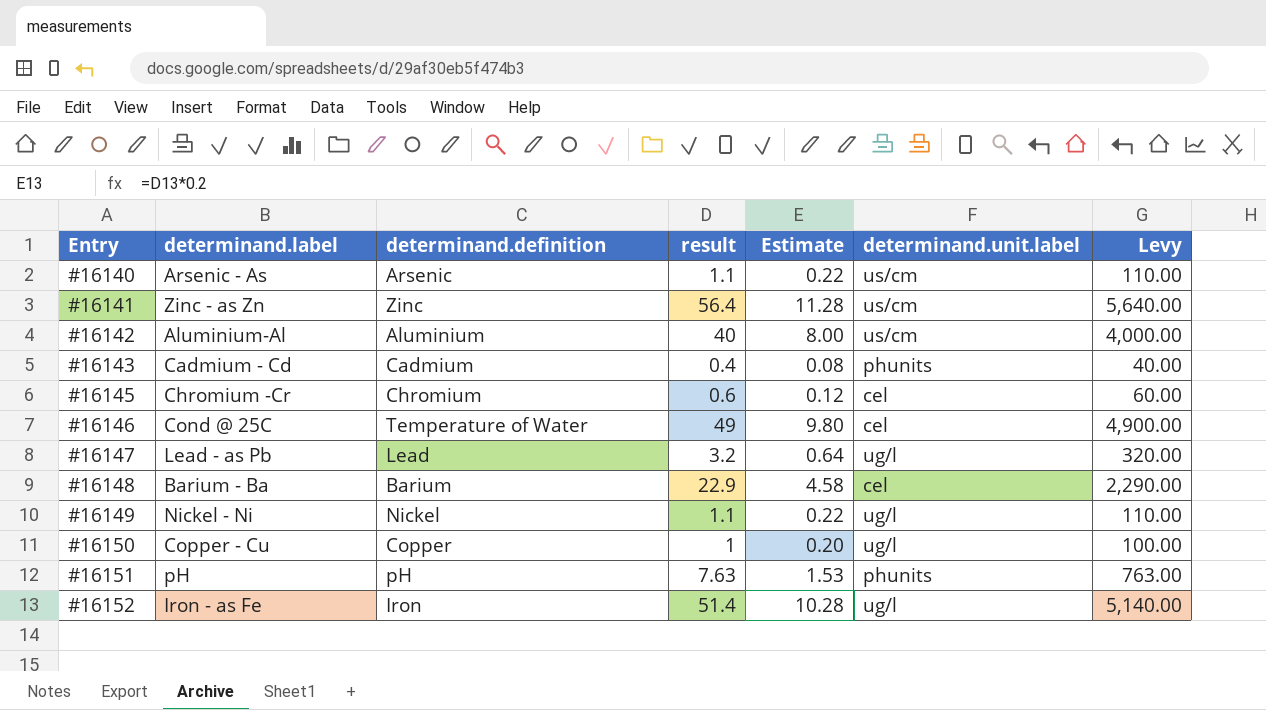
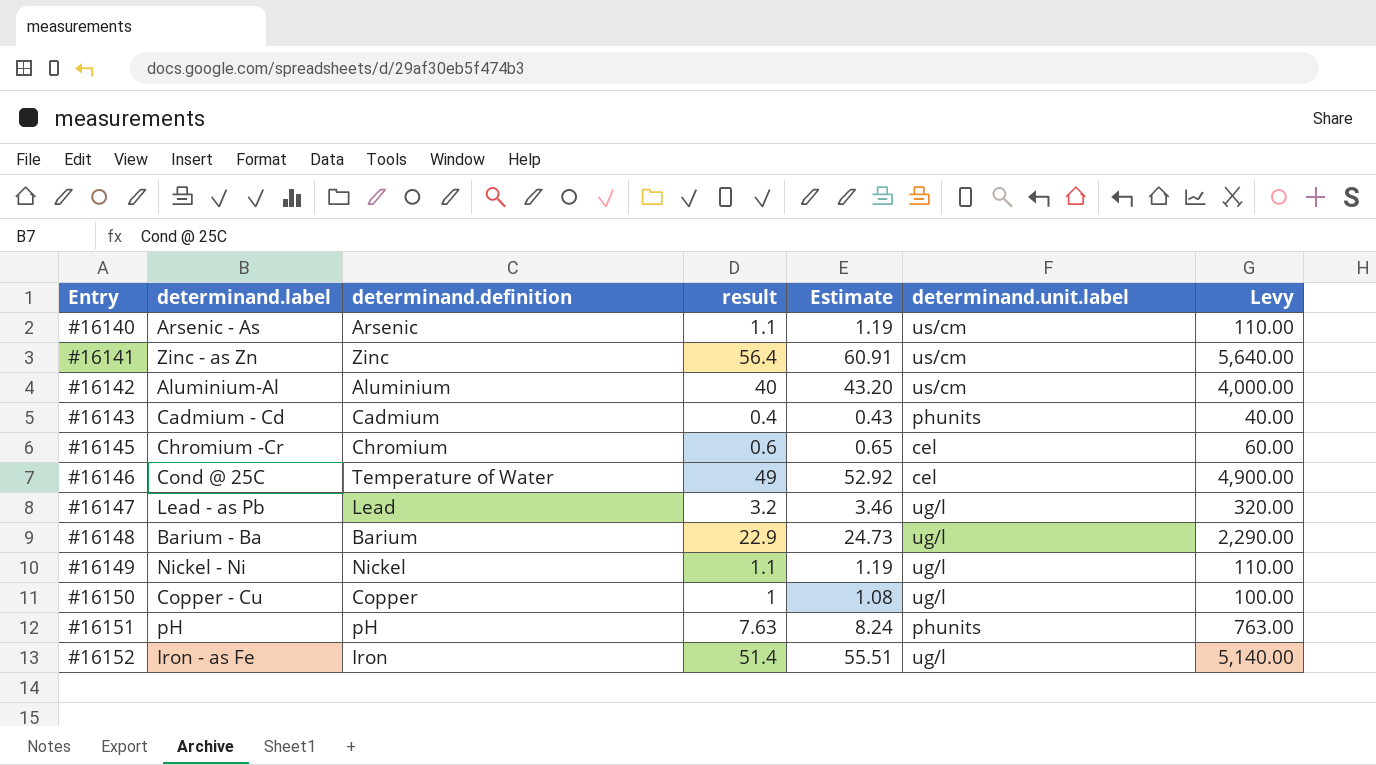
column Estimate | formula: [result] * 0.2 -> [result] * 1.08
#16148 | determinand.unit.label: cel -> ug/l

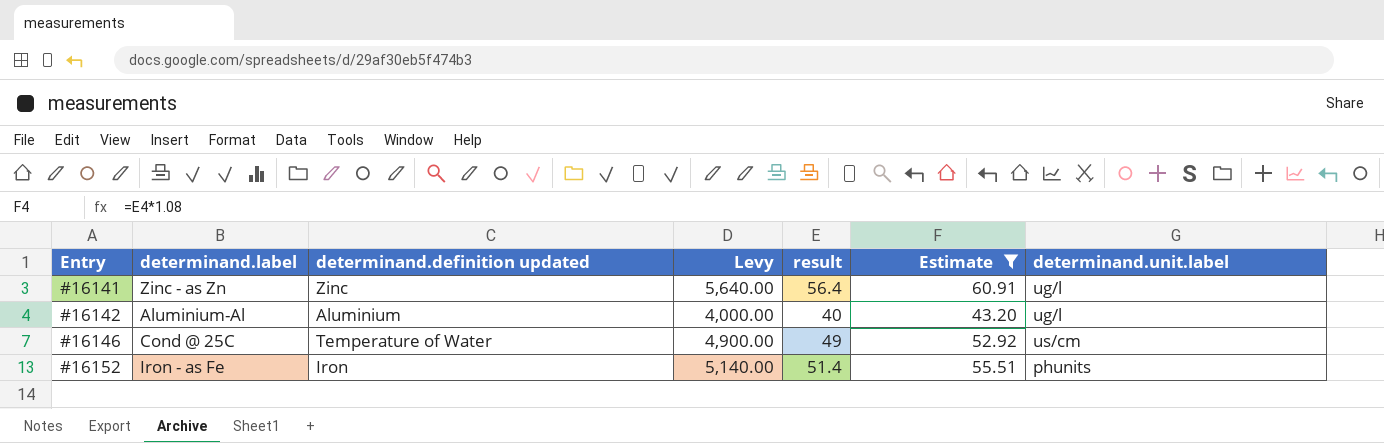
filter: none -> Estimate >= 43.20
column name: determinand.definition -> determinand.definition updated
column Levy | position: 7 -> 4
#16141 | determinand.unit.label: us/cm -> ug/l
#16142 | determinand.unit.label: us/cm -> ug/l
#16146 | determinand.unit.label: cel -> us/cm
#16152 | determinand.unit.label: ug/l -> phunits

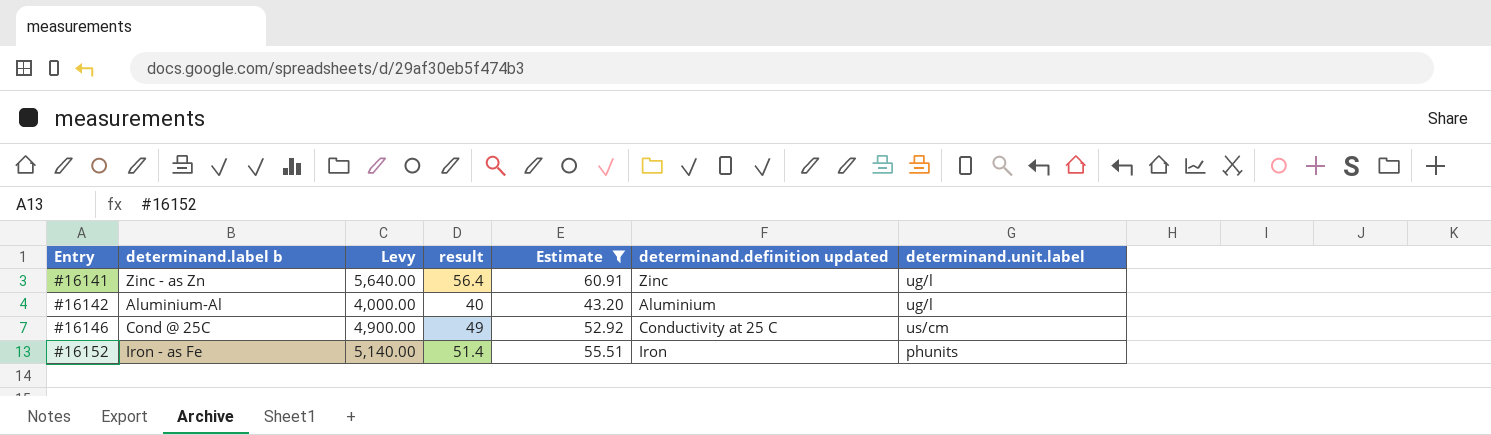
column name: determinand.label -> determinand.label b
column determinand.definition updated | position: 3 -> 6
#16146 | determinand.definition updated: Temperature of Water -> Conductivity at 25 C

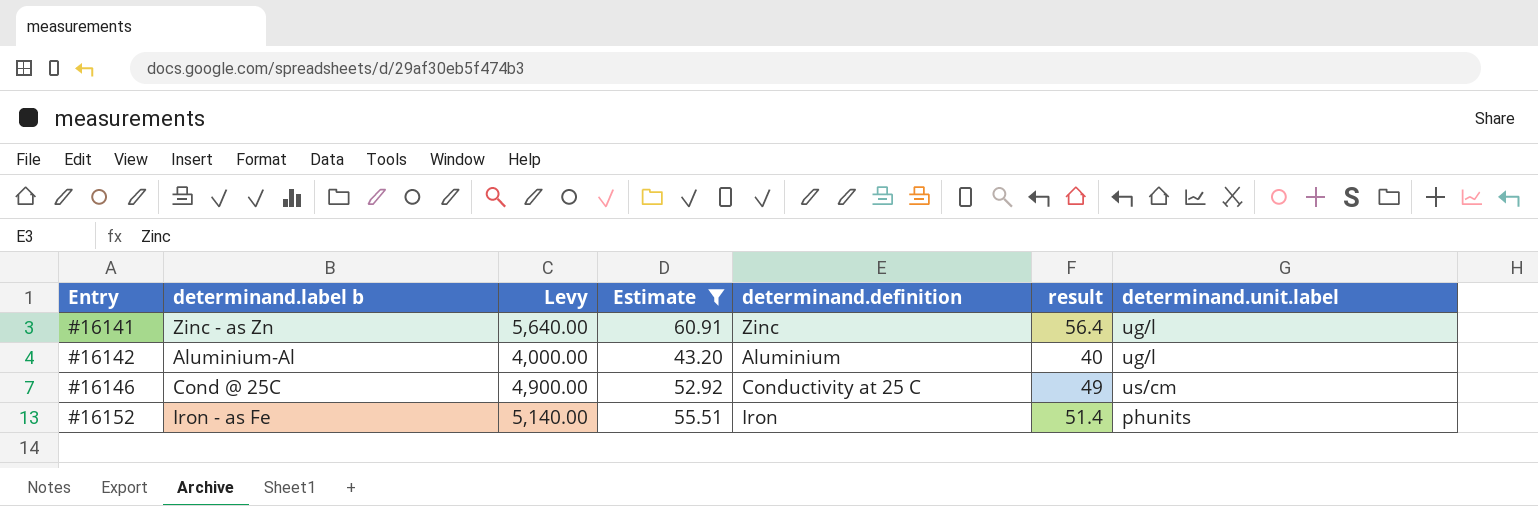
column name: determinand.definition updated -> determinand.definition
column result | position: 4 -> 6

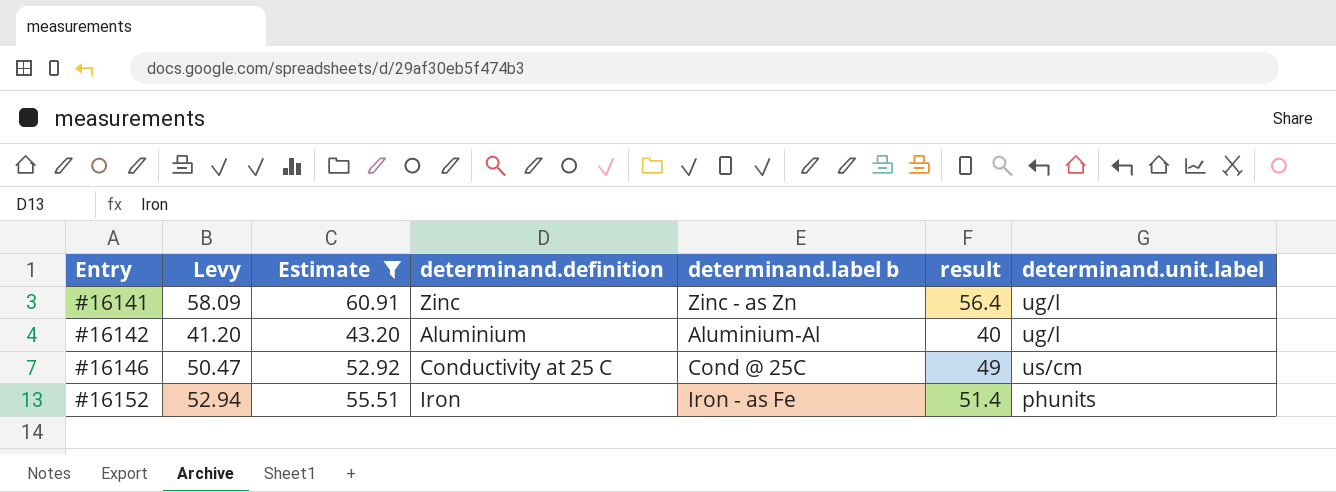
column Levy | formula: [result] * 100 -> [result] * 1.03
column determinand.label b | position: 2 -> 5

